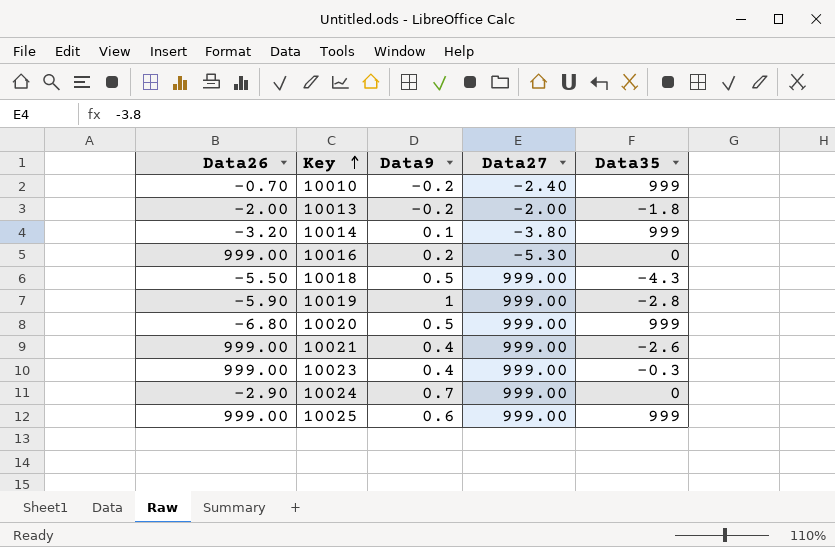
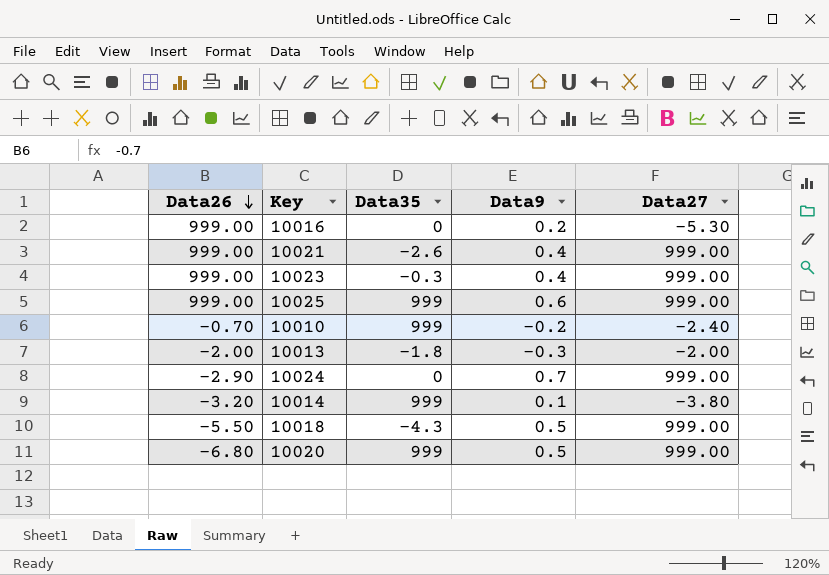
row order: Key ascending -> Data26 descending
column Data35 | position: 5 -> 3
row 10019: -5.90 | 1 | 999.00 | -2.8 -> none
10013 | Data9: -0.2 -> -0.3

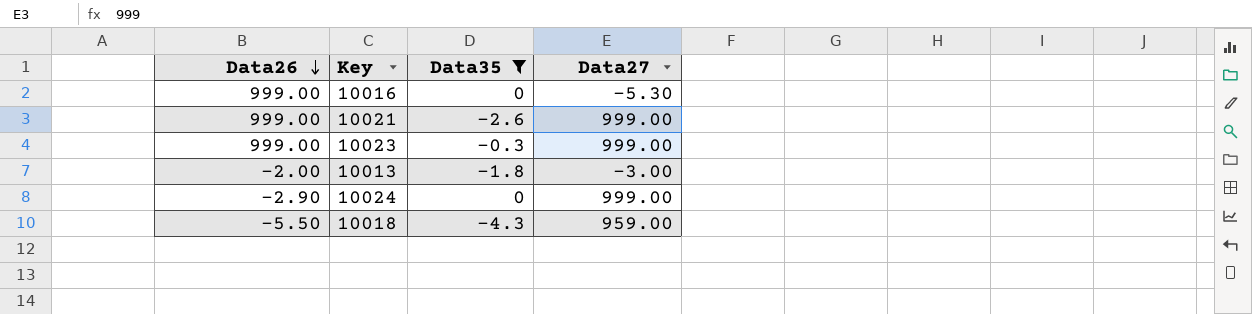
filter: none -> Data35 != 999
column Data9 | position: 4 -> none
10013 | Data27: -2.00 -> -3.00
10018 | Data27: 999.00 -> 959.00

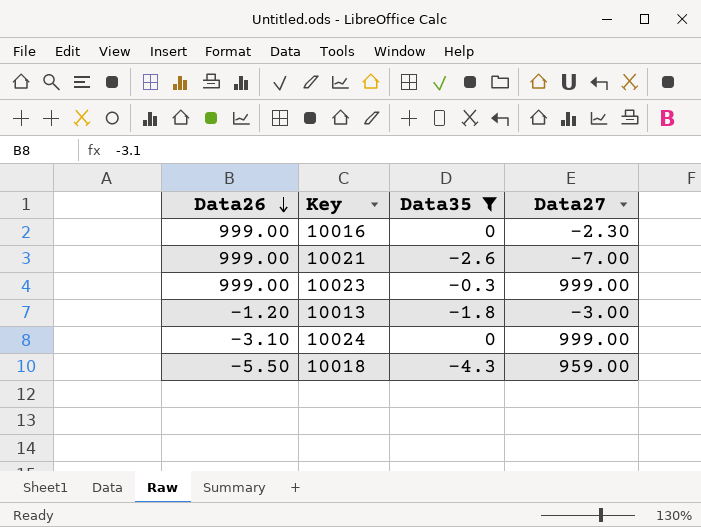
10016 | Data27: -5.30 -> -2.30
10021 | Data27: 999.00 -> -7.00
10013 | Data26: -2.00 -> -1.20
10024 | Data26: -2.90 -> -3.10

